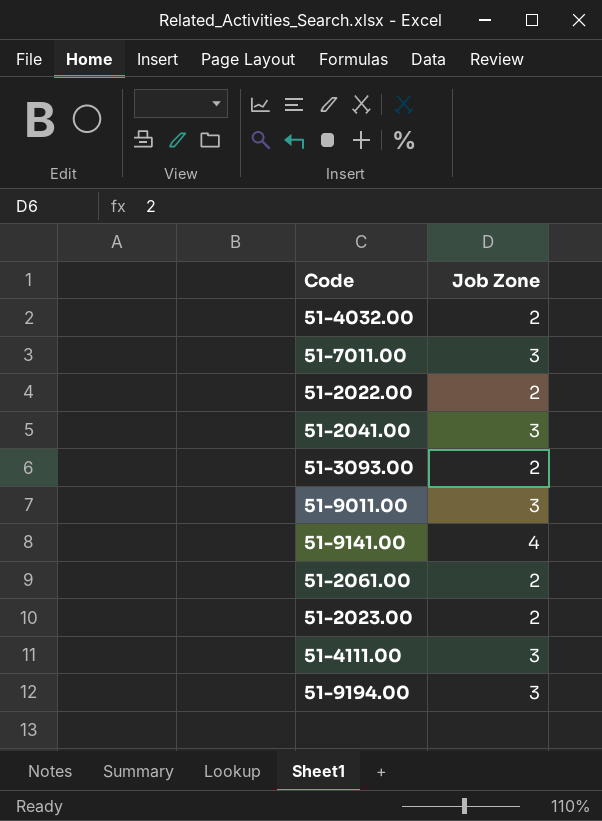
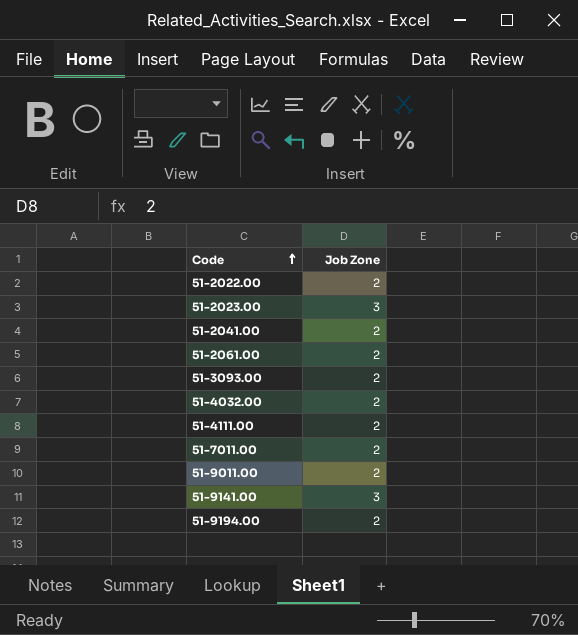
row order: none -> Code ascending
51-2023.00 | Job Zone: 2 -> 3
51-2041.00 | Job Zone: 3 -> 2
51-4111.00 | Job Zone: 3 -> 2
51-7011.00 | Job Zone: 3 -> 2
51-9011.00 | Job Zone: 3 -> 2
51-9141.00 | Job Zone: 4 -> 3
51-9194.00 | Job Zone: 3 -> 2

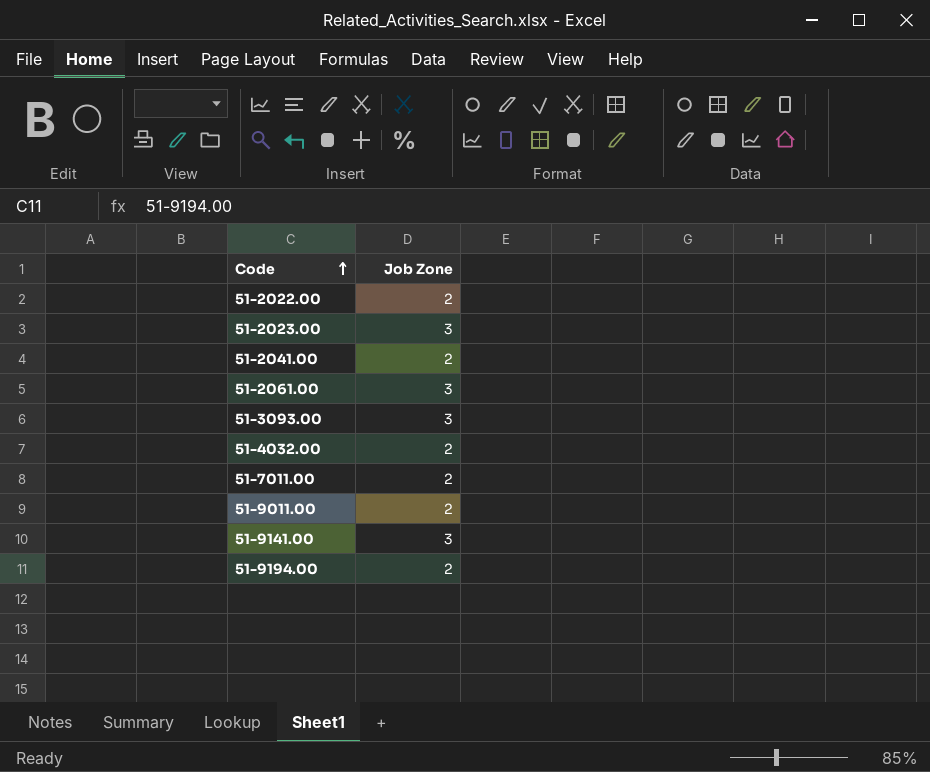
row 51-4111.00: 2 -> none
51-2061.00 | Job Zone: 2 -> 3
51-3093.00 | Job Zone: 2 -> 3

